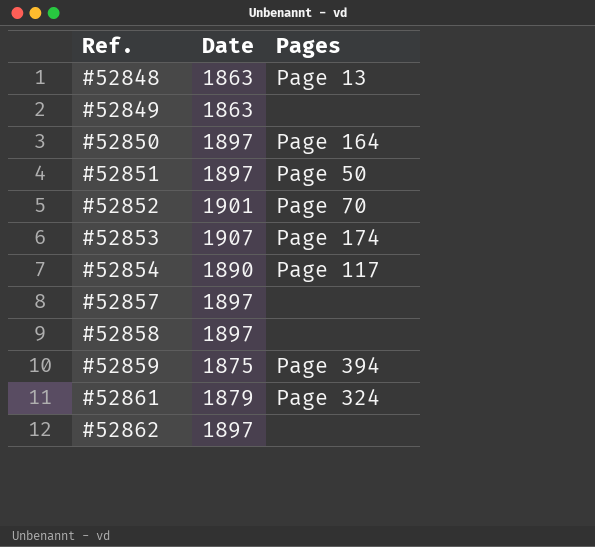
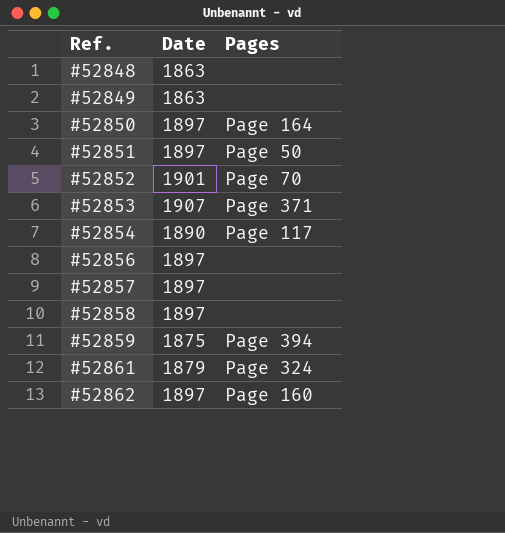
#52848 | Pages: Page 13 -> none
#52853 | Pages: Page 174 -> Page 371
row #52856: none -> 1897 | none
#52862 | Pages: none -> Page 160

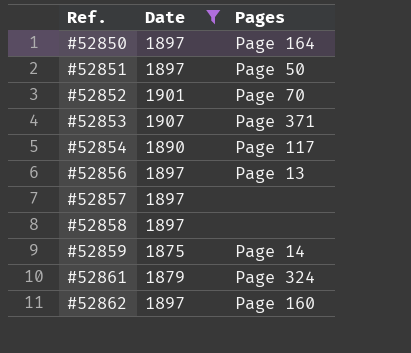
filter: none -> Date != 1863
#52856 | Pages: none -> Page 13
#52859 | Pages: Page 394 -> Page 14

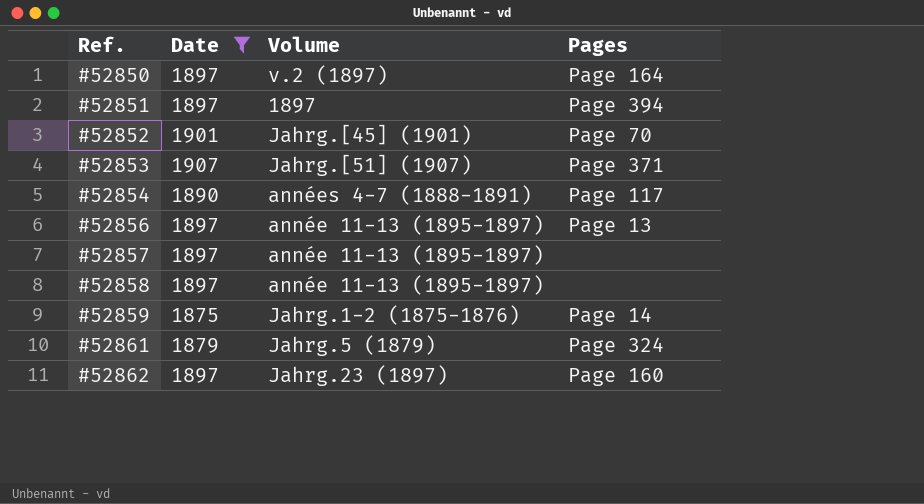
column Volume | position: none -> 3
#52851 | Pages: Page 50 -> Page 394

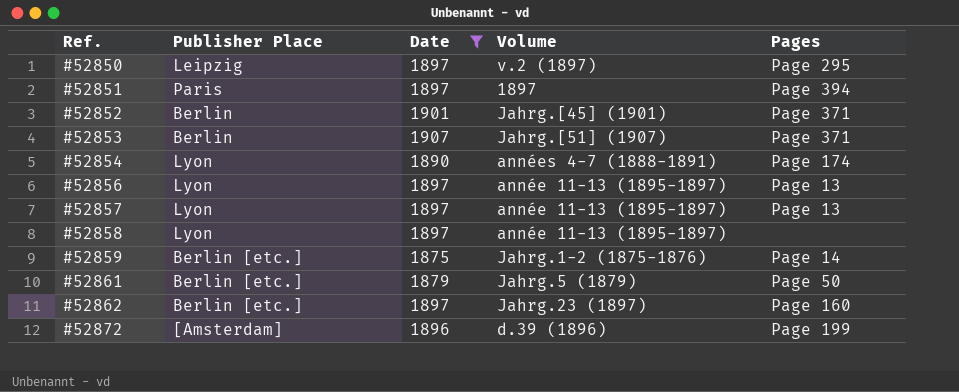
column Publisher Place | position: none -> 2
#52850 | Pages: Page 164 -> Page 295
#52852 | Pages: Page 70 -> Page 371
#52854 | Pages: Page 117 -> Page 174
#52857 | Pages: none -> Page 13
#52861 | Pages: Page 324 -> Page 50
row #52872: none -> [Amsterdam] | 1896 | d.39 (1896) | Page 199

